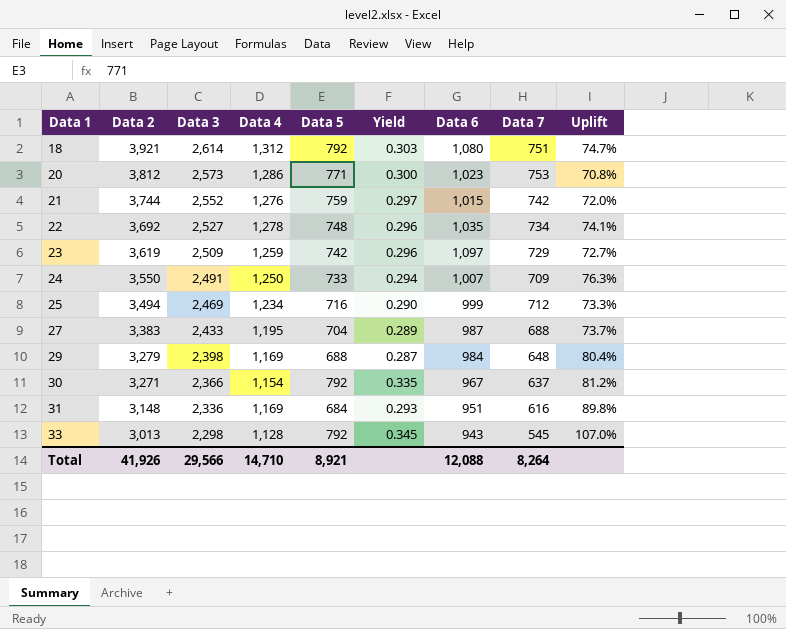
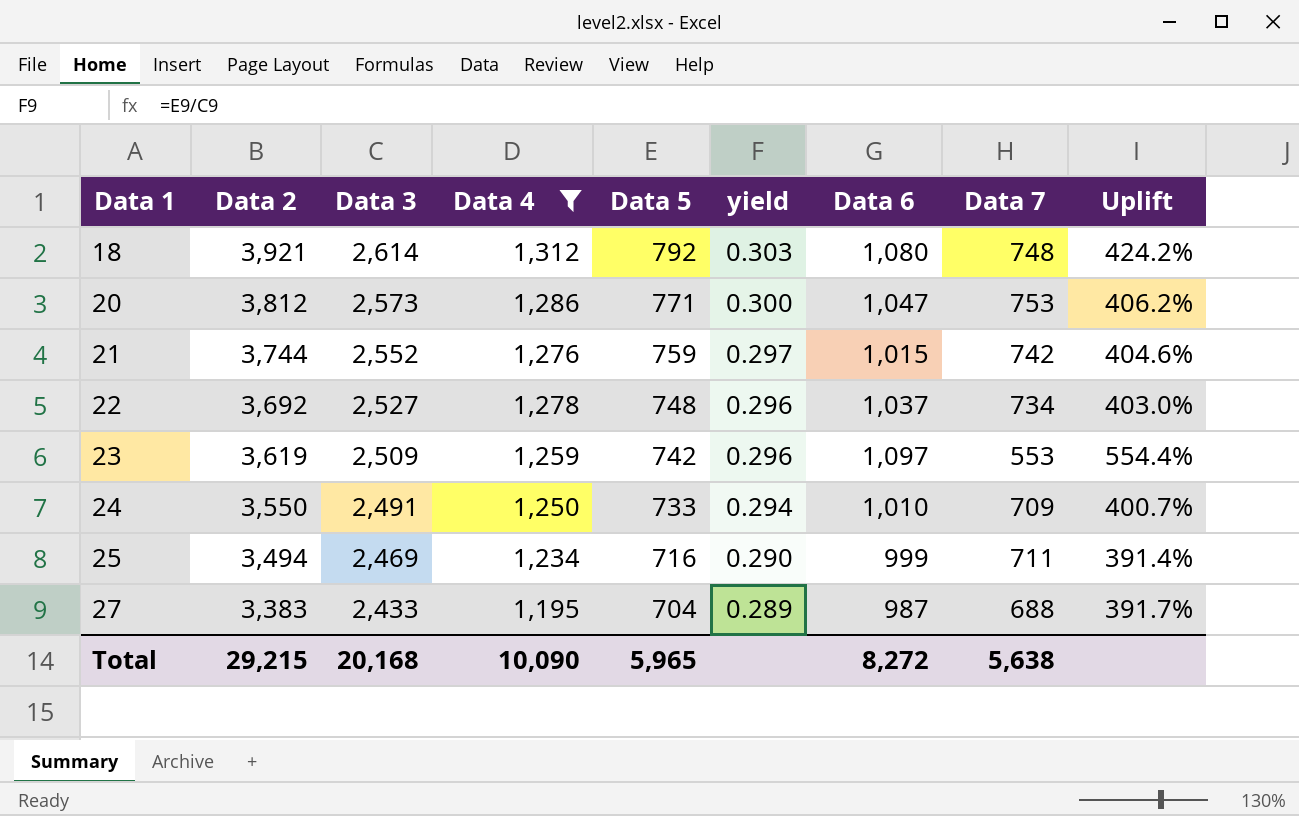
filter: none -> Data 4 >= 1,195
column name: Yield -> yield
column Uplift | formula: ([Data 4] - [Data 7]) / [Data 7] -> ([Data 2] - [Data 7]) / [Data 7]
18 | Data 7: 751 -> 748
20 | Data 6: 1,023 -> 1,047
22 | Data 6: 1,035 -> 1,037
23 | Data 7: 729 -> 553
24 | Data 6: 1,007 -> 1,010
25 | Data 7: 712 -> 711
Total | Data 2: 41,926 -> 29,215
Total | Data 3: 29,566 -> 20,168
Total | Data 4: 14,710 -> 10,090
Total | Data 5: 8,921 -> 5,965
Total | Data 6: 12,088 -> 8,272
Total | Data 7: 8,264 -> 5,638

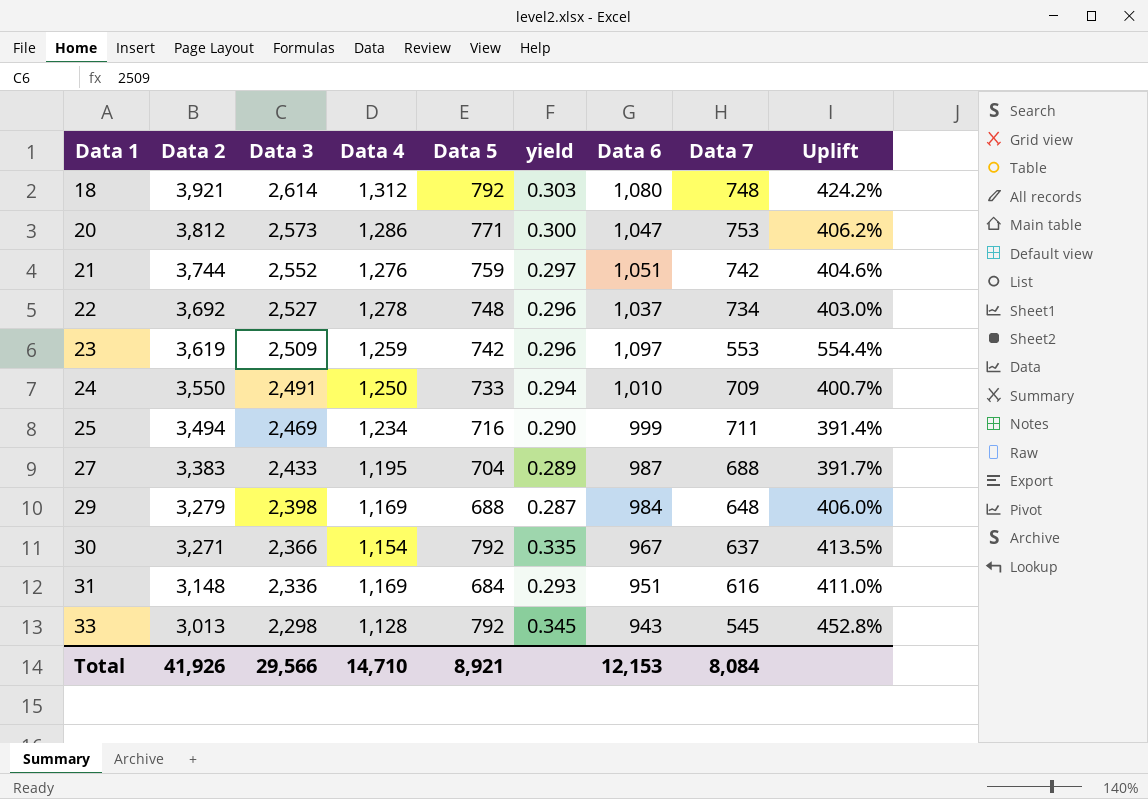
filter: Data 4 >= 1,195 -> none
21 | Data 6: 1,015 -> 1,051
Total | Data 2: 29,215 -> 41,926
Total | Data 3: 20,168 -> 29,566
Total | Data 4: 10,090 -> 14,710
Total | Data 5: 5,965 -> 8,921
Total | Data 6: 8,272 -> 12,153
Total | Data 7: 5,638 -> 8,084

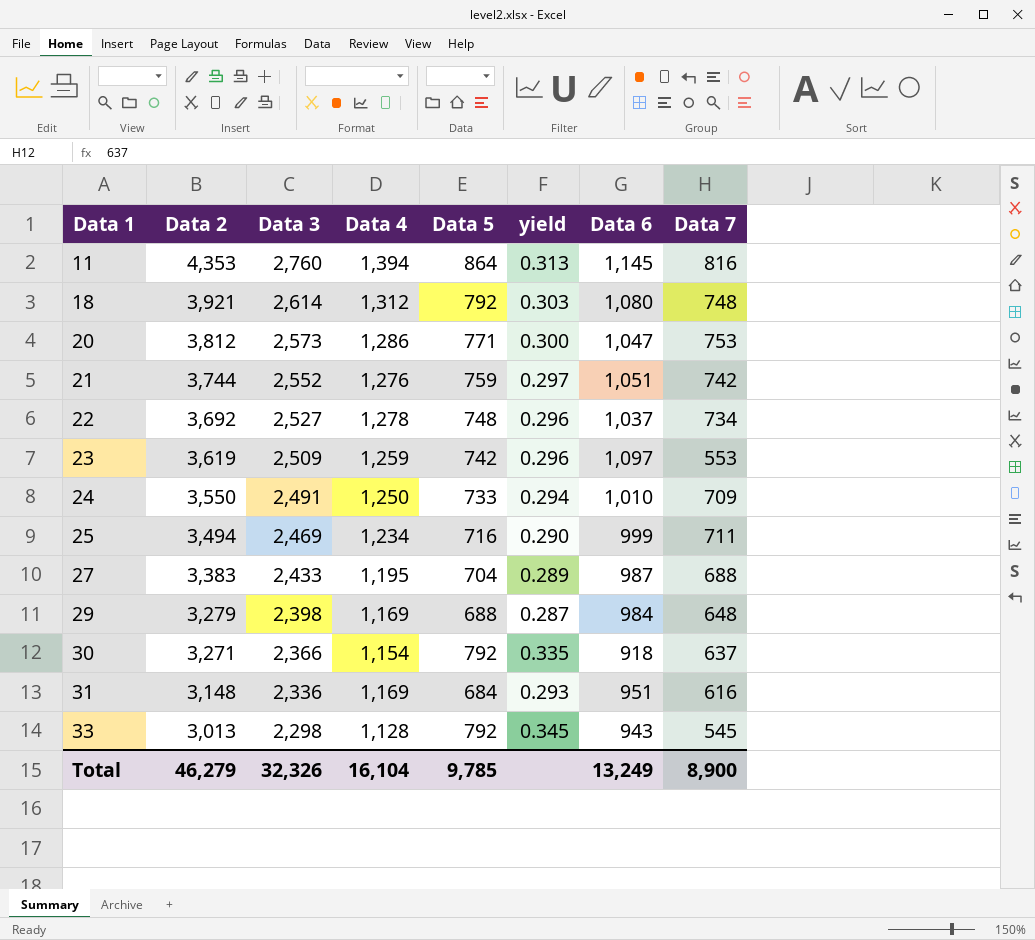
column Uplift | formula: ([Data 2] - [Data 7]) / [Data 7] -> none
row 11: none -> 4,353 | 2,760 | 1,394 | 864 | 0.313 | 1,145 | 816
30 | Data 6: 967 -> 918
Total | Data 2: 41,926 -> 46,279
Total | Data 3: 29,566 -> 32,326
Total | Data 4: 14,710 -> 16,104
Total | Data 5: 8,921 -> 9,785
Total | Data 6: 12,153 -> 13,249
Total | Data 7: 8,084 -> 8,900

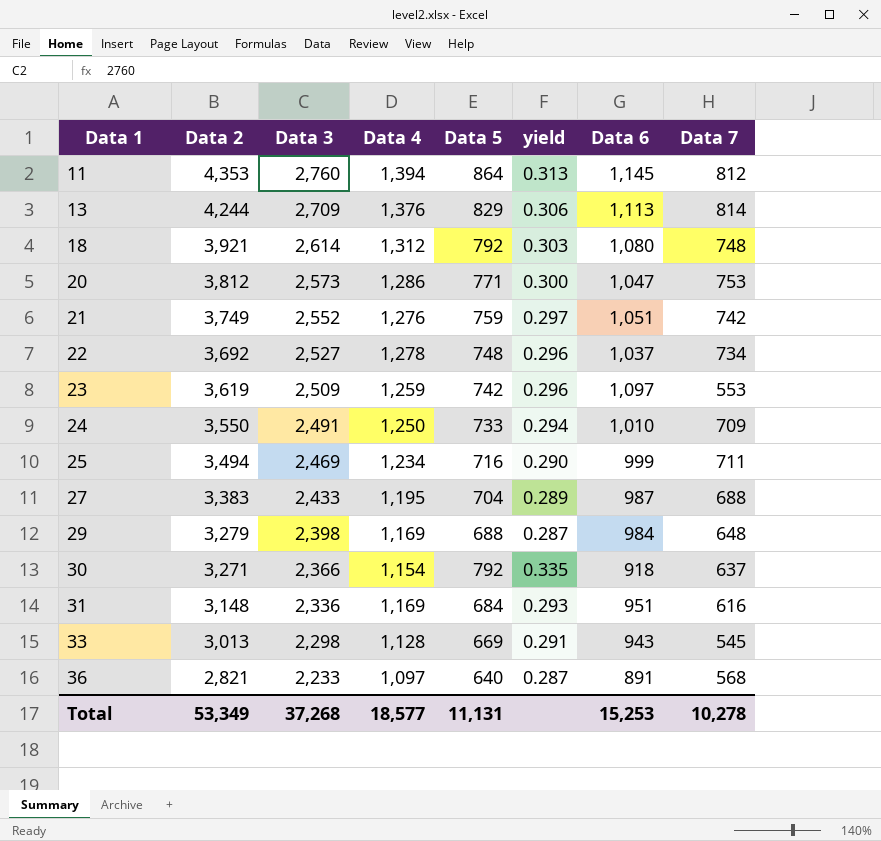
11 | Data 7: 816 -> 812
row 13: none -> 4,244 | 2,709 | 1,376 | 829 | 0.306 | 1,113 | 814
21 | Data 2: 3,744 -> 3,749
33 | Data 5: 792 -> 669
33 | yield: 0.345 -> 0.291
row 36: none -> 2,821 | 2,233 | 1,097 | 640 | 0.287 | 891 | 568
Total | Data 2: 46,279 -> 53,349
Total | Data 3: 32,326 -> 37,268
Total | Data 4: 16,104 -> 18,577
Total | Data 5: 9,785 -> 11,131
Total | Data 6: 13,249 -> 15,253
Total | Data 7: 8,900 -> 10,278

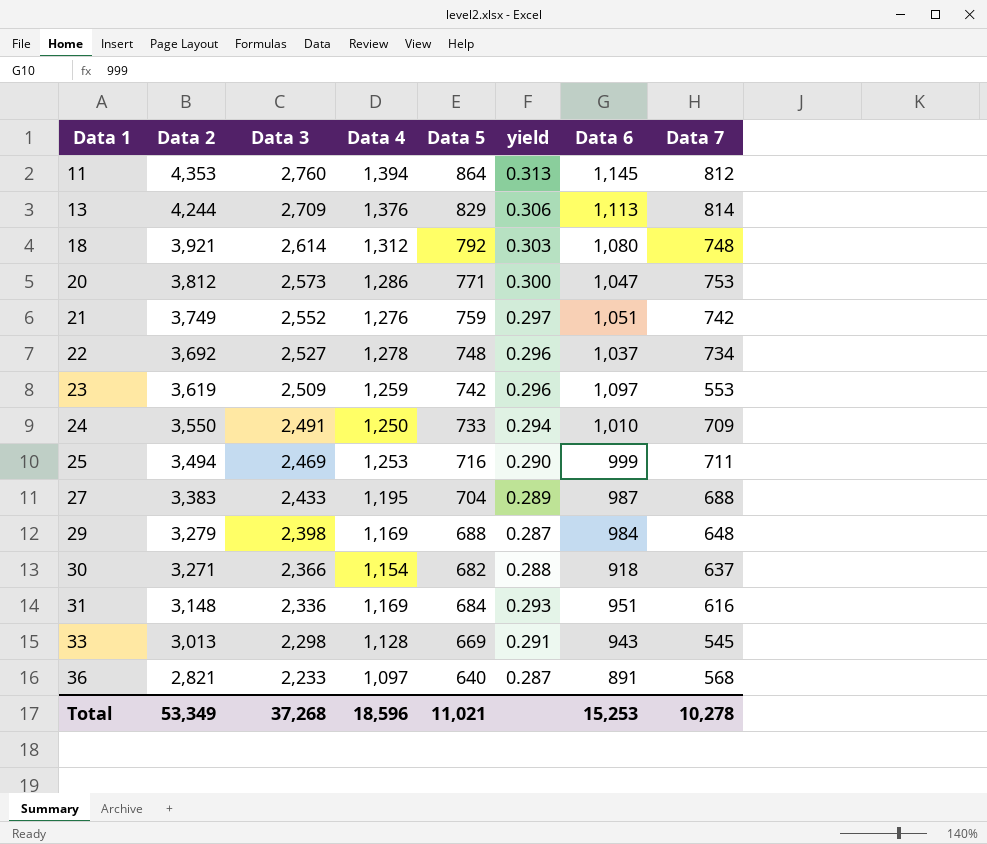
25 | Data 4: 1,234 -> 1,253
30 | Data 5: 792 -> 682
30 | yield: 0.335 -> 0.288
Total | Data 4: 18,577 -> 18,596
Total | Data 5: 11,131 -> 11,021

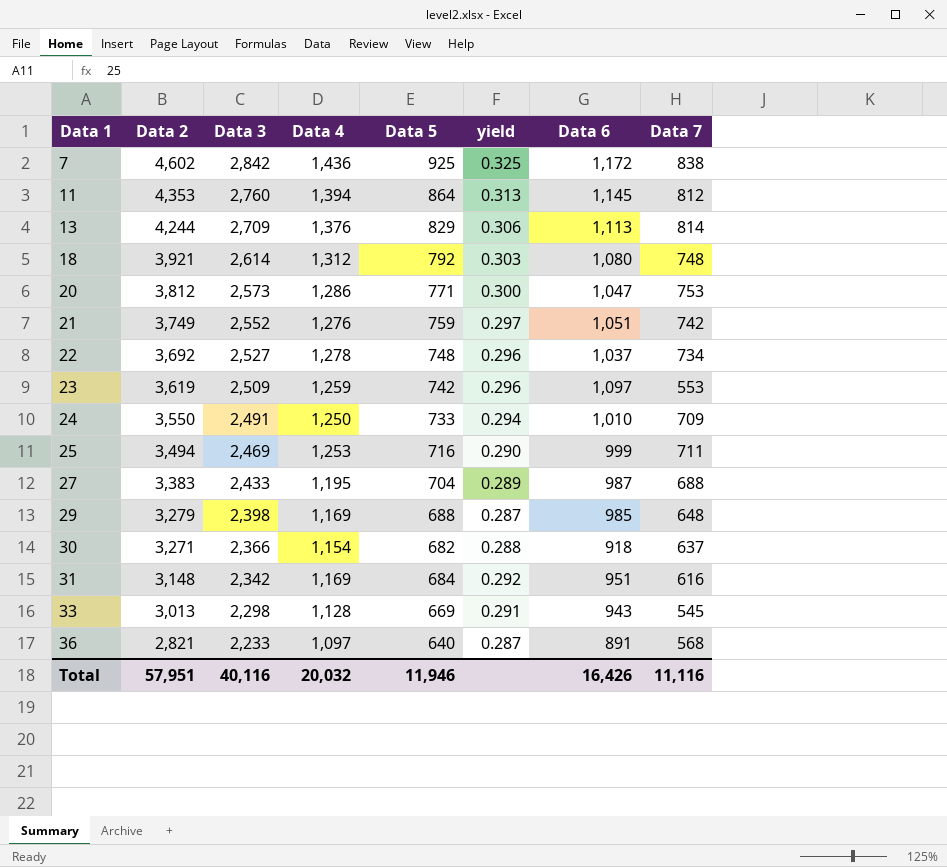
row 7: none -> 4,602 | 2,842 | 1,436 | 925 | 0.325 | 1,172 | 838
29 | Data 6: 984 -> 985
31 | Data 3: 2,336 -> 2,342
31 | yield: 0.293 -> 0.292
Total | Data 2: 53,349 -> 57,951
Total | Data 3: 37,268 -> 40,116
Total | Data 4: 18,596 -> 20,032
Total | Data 5: 11,021 -> 11,946
Total | Data 6: 15,253 -> 16,426
Total | Data 7: 10,278 -> 11,116

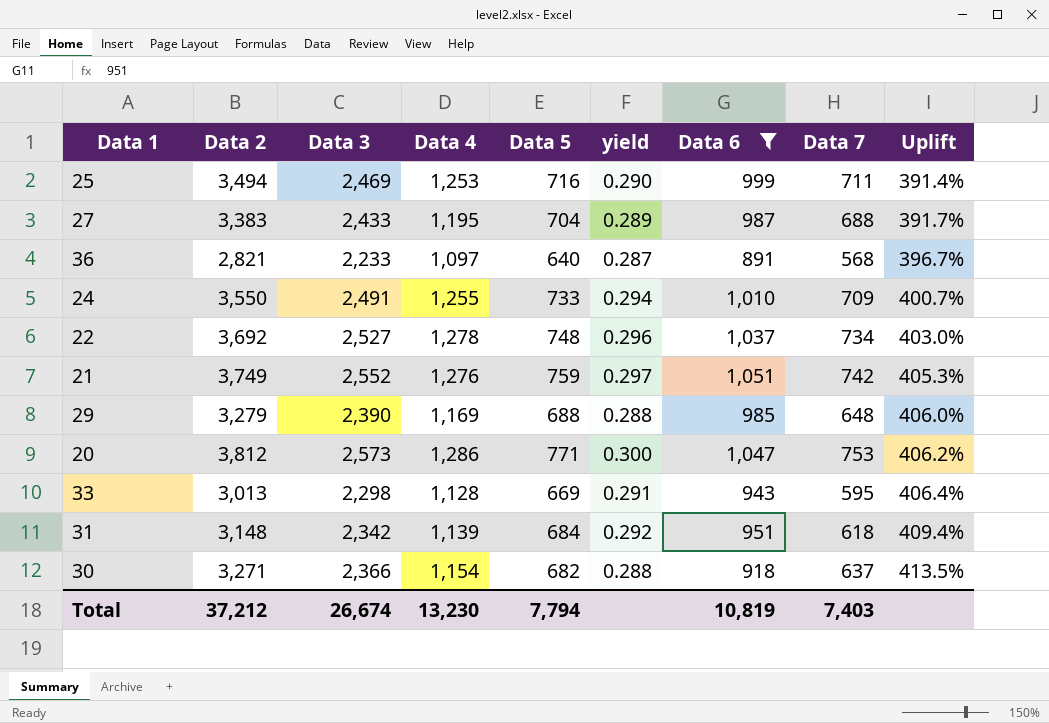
filter: none -> Data 6 <= 1,051
row order: Data 1 ascending -> Uplift ascending
column Uplift | formula: none -> ([Data 2] - [Data 7]) / [Data 7]
24 | Data 4: 1,250 -> 1,255
29 | Data 3: 2,398 -> 2,390
29 | yield: 0.287 -> 0.288
33 | Data 7: 545 -> 595
31 | Data 4: 1,169 -> 1,139
31 | Data 7: 616 -> 618
Total | Data 2: 57,951 -> 37,212
Total | Data 3: 40,116 -> 26,674
Total | Data 4: 20,032 -> 13,230
Total | Data 5: 11,946 -> 7,794
Total | Data 6: 16,426 -> 10,819
Total | Data 7: 11,116 -> 7,403

